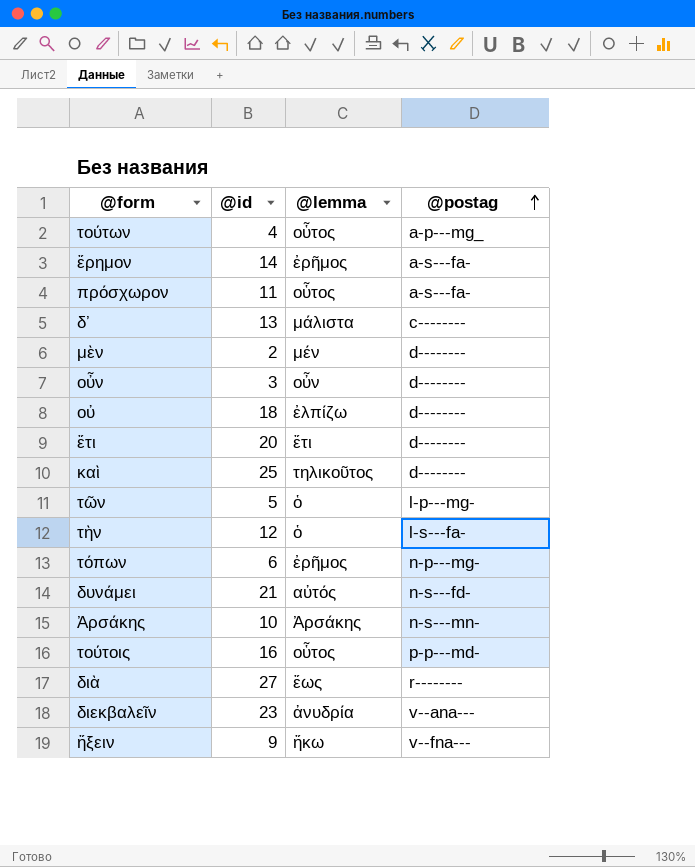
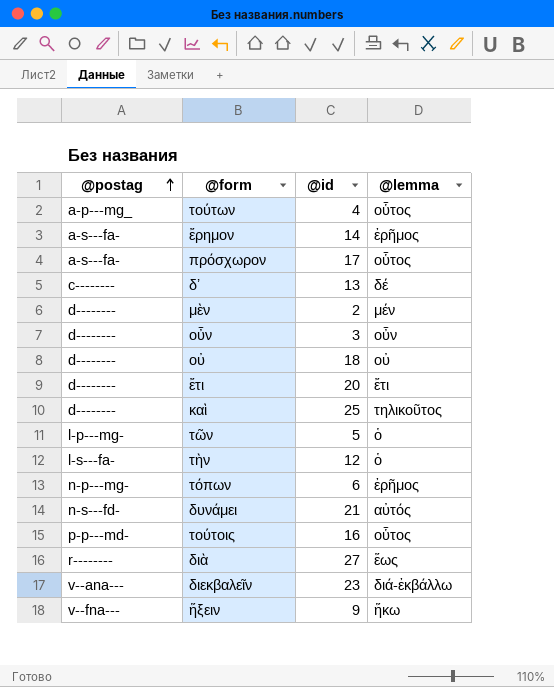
column @postag | position: 4 -> 1
row Ἀρσάκης: 10 | Ἀρσάκης | n-s---mn- -> none
πρόσχωρον | @id: 11 -> 17
δʼ | @lemma: μάλιστα -> δέ
οὐ | @lemma: ἐλπίζω -> οὐ
διεκβαλεῖν | @lemma: ἀνυδρία -> διά-ἐκβάλλω

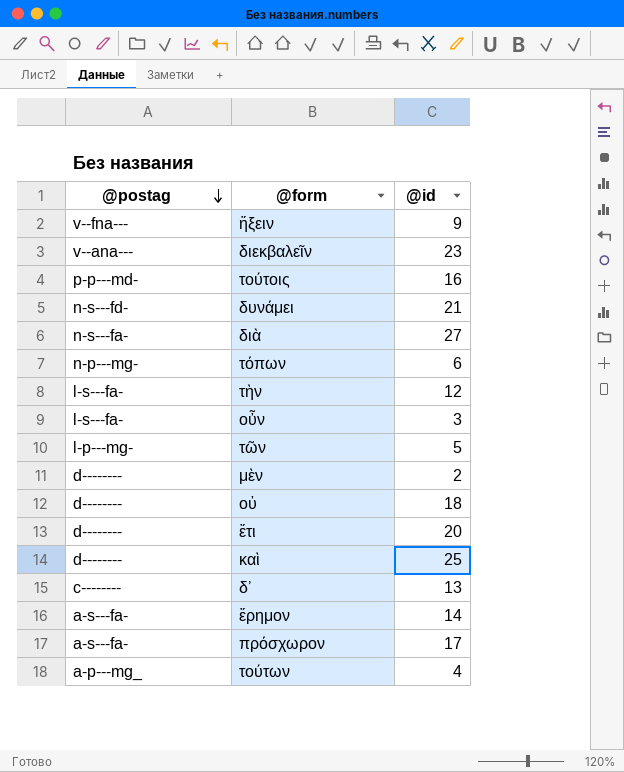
row order: @postag ascending -> @postag descending
column @lemma | position: 4 -> none
διὰ | @postag: r-------- -> n-s---fa-
οὖν | @postag: d-------- -> l-s---fa-

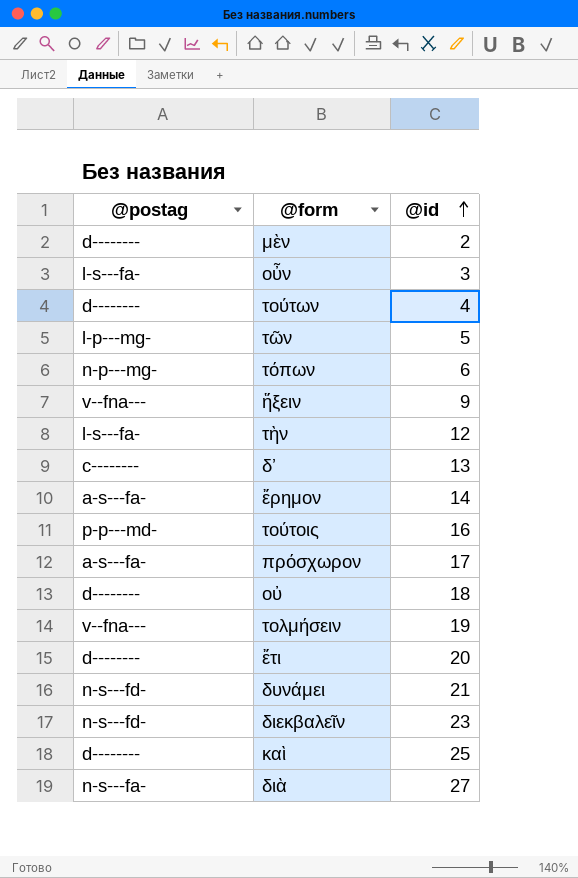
row order: @postag descending -> @id ascending
τούτων | @postag: a-p---mg_ -> d--------
row τολμήσειν: none -> v--fna--- | 19
διεκβαλεῖν | @postag: v--ana--- -> n-s---fd-

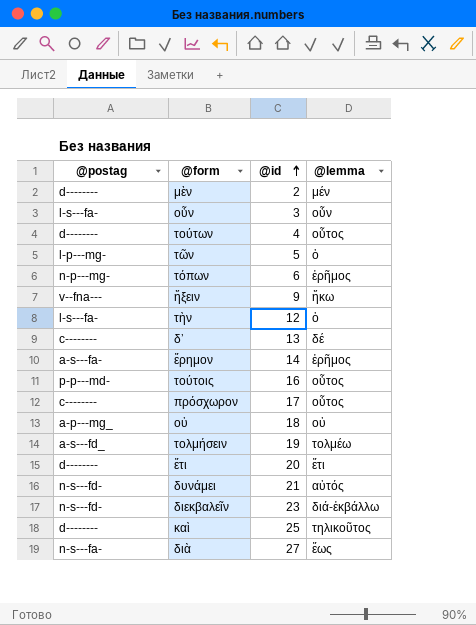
column @lemma | position: none -> 4
πρόσχωρον | @postag: a-s---fa- -> c--------
οὐ | @postag: d-------- -> a-p---mg_
τολμήσειν | @postag: v--fna--- -> a-s---fd_

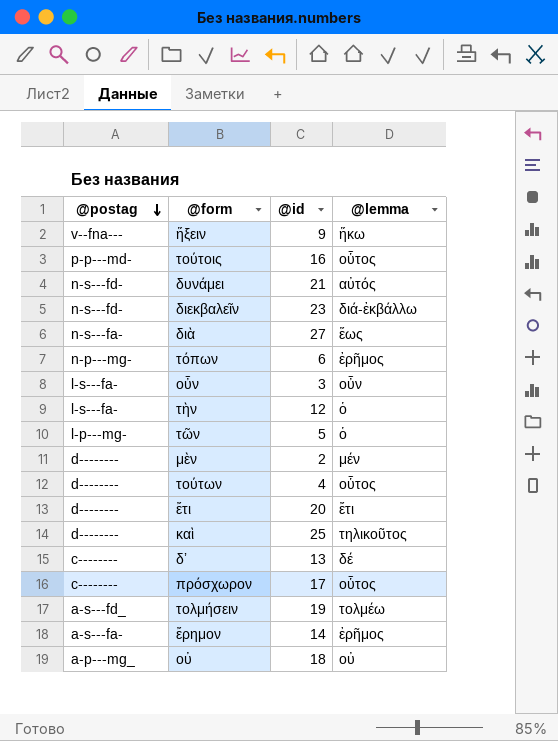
row order: @id ascending -> @postag descending

